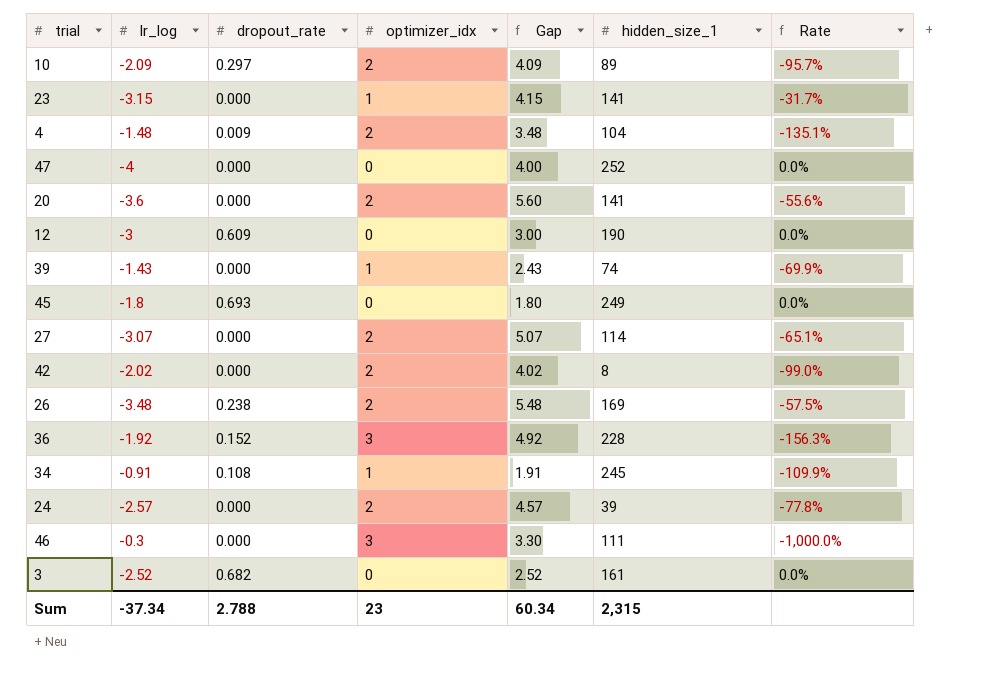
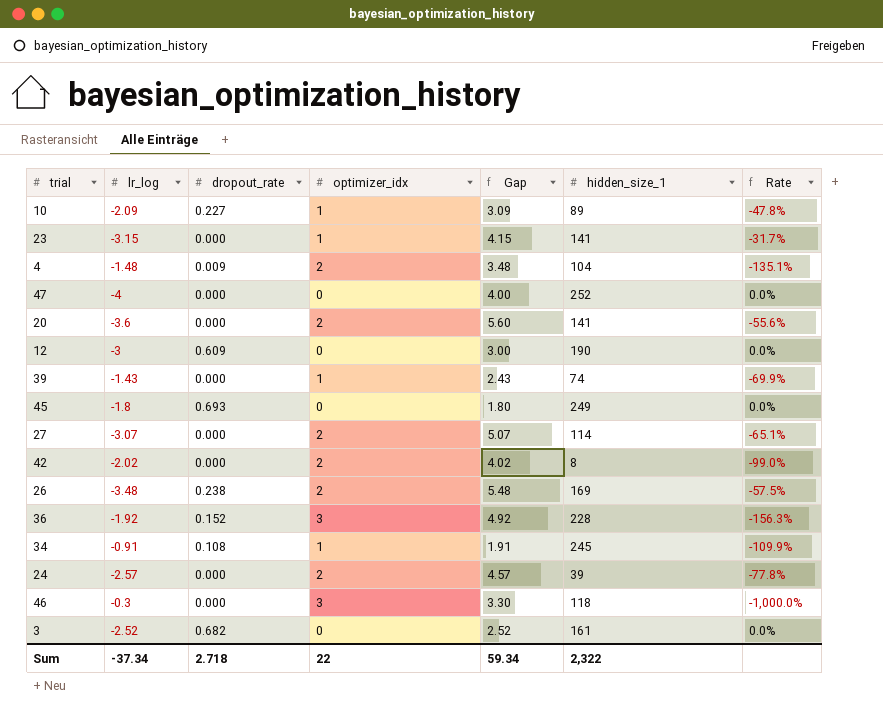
10 | dropout_rate: 0.297 -> 0.227
10 | optimizer_idx: 2 -> 1
10 | Gap: 4.09 -> 3.09
10 | Rate: -95.7% -> -47.8%
46 | hidden_size_1: 111 -> 118
Sum | dropout_rate: 2.788 -> 2.718
Sum | optimizer_idx: 23 -> 22
Sum | Gap: 60.34 -> 59.34
Sum | hidden_size_1: 2,315 -> 2,322

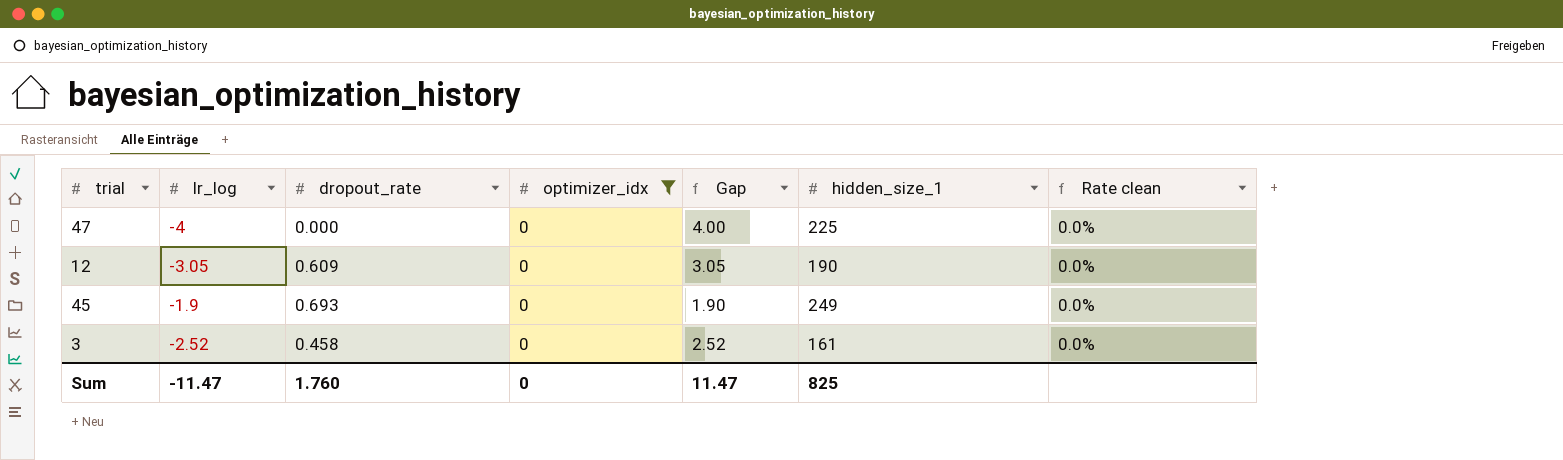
filter: none -> optimizer_idx = 0
column name: Rate -> Rate clean
47 | hidden_size_1: 252 -> 225
12 | lr_log: -3 -> -3.05
12 | Gap: 3.00 -> 3.05
45 | lr_log: -1.8 -> -1.9
45 | Gap: 1.80 -> 1.90
3 | dropout_rate: 0.682 -> 0.458
Sum | lr_log: -37.34 -> -11.47
Sum | dropout_rate: 2.718 -> 1.760
Sum | optimizer_idx: 22 -> 0
Sum | Gap: 59.34 -> 11.47
Sum | hidden_size_1: 2,322 -> 825

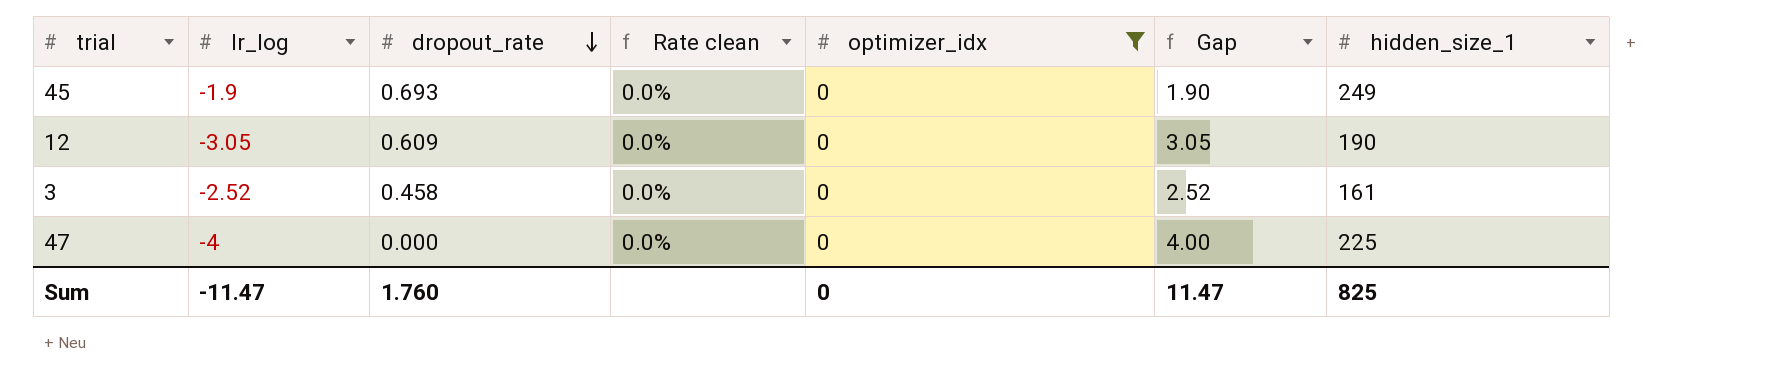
row order: none -> dropout_rate descending
column Rate clean | position: 7 -> 4

